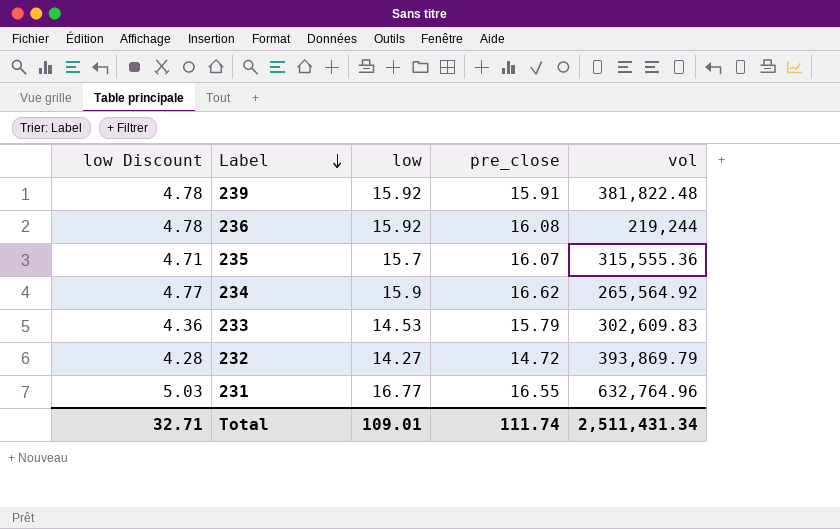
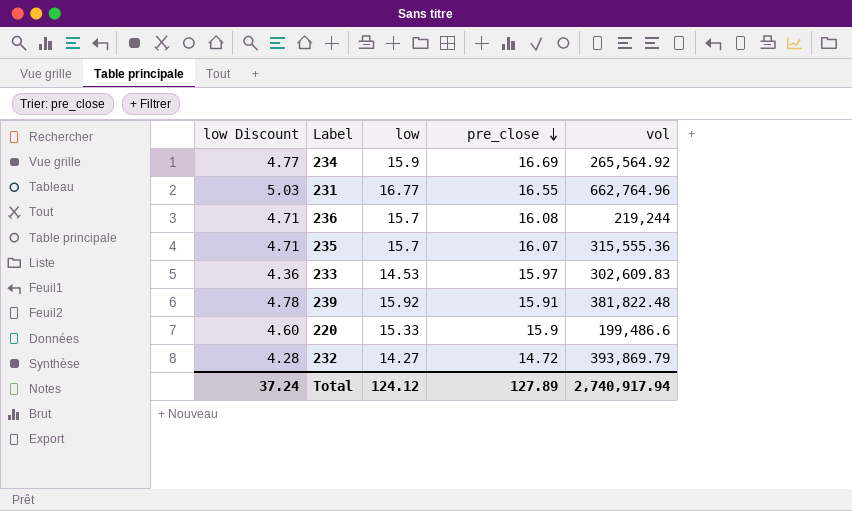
row order: Label descending -> pre_close descending
234 | pre_close: 16.62 -> 16.69
231 | vol: 632,764.96 -> 662,764.96
236 | low Discount: 4.78 -> 4.71
236 | low: 15.92 -> 15.7
233 | pre_close: 15.79 -> 15.97
row 220: none -> 4.60 | 15.33 | 15.9 | 199,486.6
Total | low Discount: 32.71 -> 37.24
Total | low: 109.01 -> 124.12
Total | pre_close: 111.74 -> 127.89
Total | vol: 2,511,431.34 -> 2,740,917.94

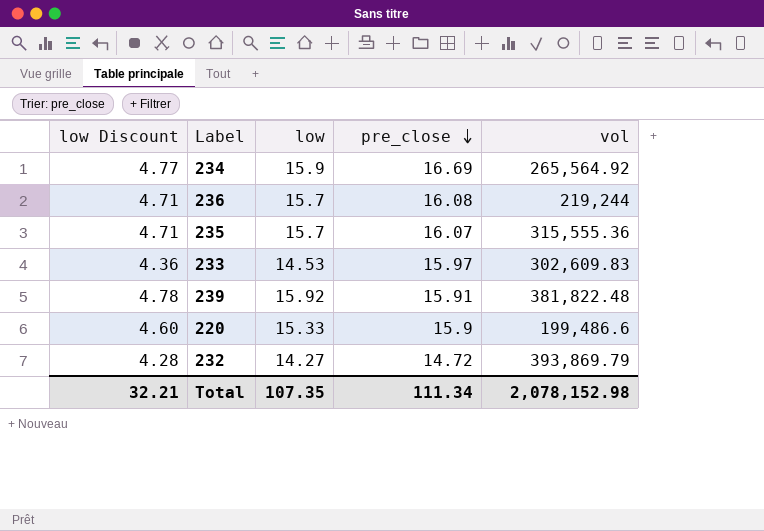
row 231: 5.03 | 16.77 | 16.55 | 662,764.96 -> none
Total | low Discount: 37.24 -> 32.21
Total | low: 124.12 -> 107.35
Total | pre_close: 127.89 -> 111.34
Total | vol: 2,740,917.94 -> 2,078,152.98

